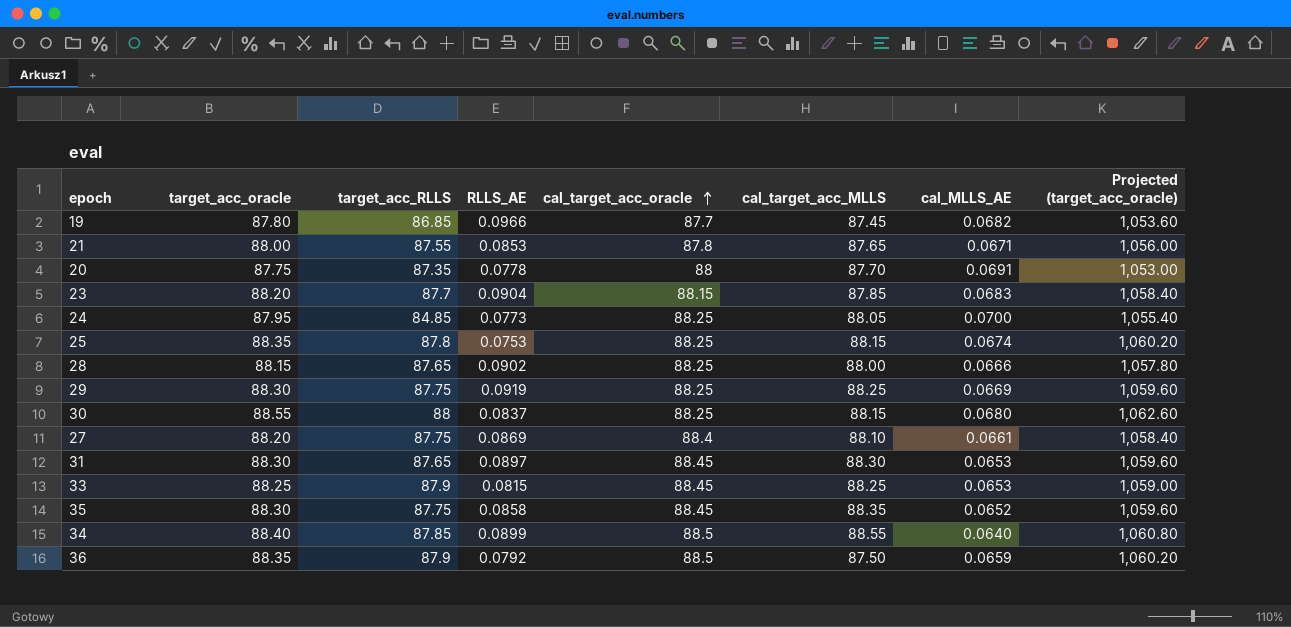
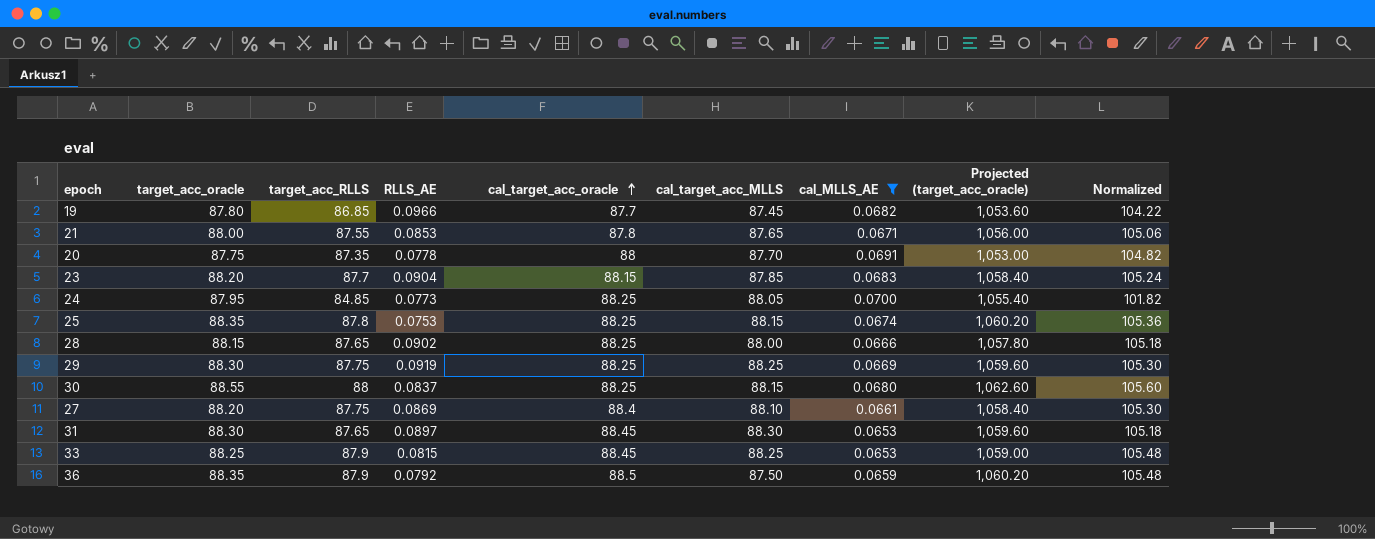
filter: none -> cal_MLLS_AE >= 0.0653
column Normalized | formula: none -> [target_acc_RLLS] * 1.2

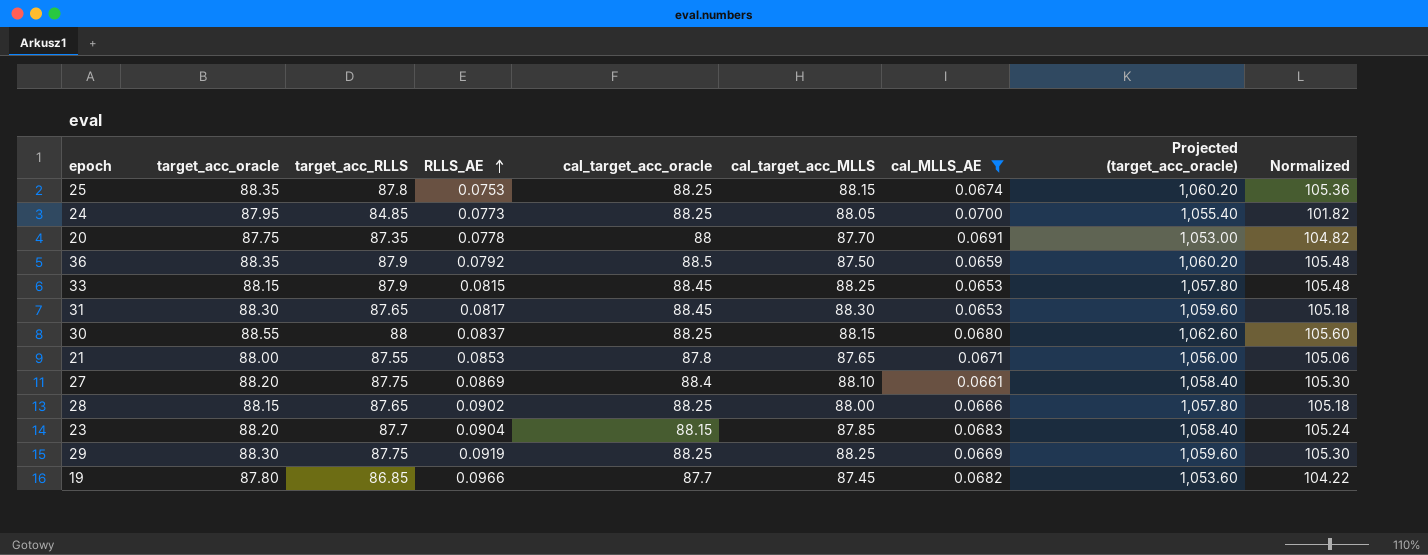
row order: cal_target_acc_oracle ascending -> RLLS_AE ascending
33 | target_acc_oracle: 88.25 -> 88.15
33 | Projected (target_acc_oracle): 1,059.00 -> 1,057.80
31 | RLLS_AE: 0.0897 -> 0.0817

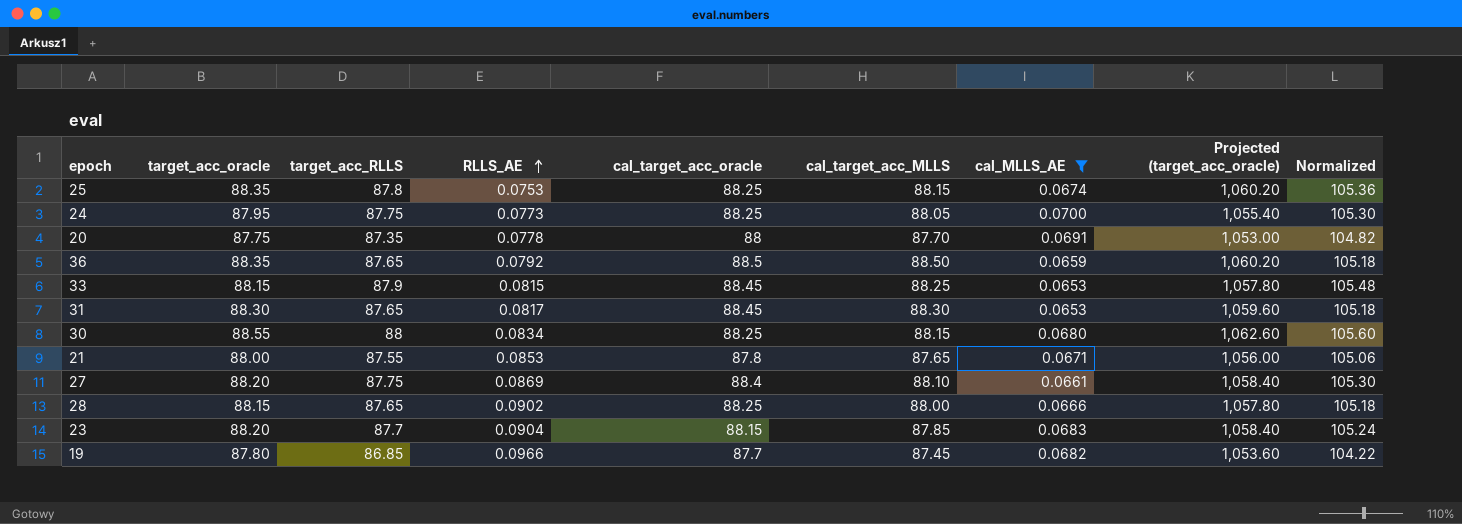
row 29: 88.30 | 87.75 | 0.0919 | 88.25 | 88.25 | 0.0669 | 1,059.60 | 105.30 -> none
24 | target_acc_RLLS: 84.85 -> 87.75
24 | Normalized: 101.82 -> 105.30
36 | target_acc_RLLS: 87.9 -> 87.65
36 | cal_target_acc_MLLS: 87.50 -> 88.50
36 | Normalized: 105.48 -> 105.18
30 | RLLS_AE: 0.0837 -> 0.0834

